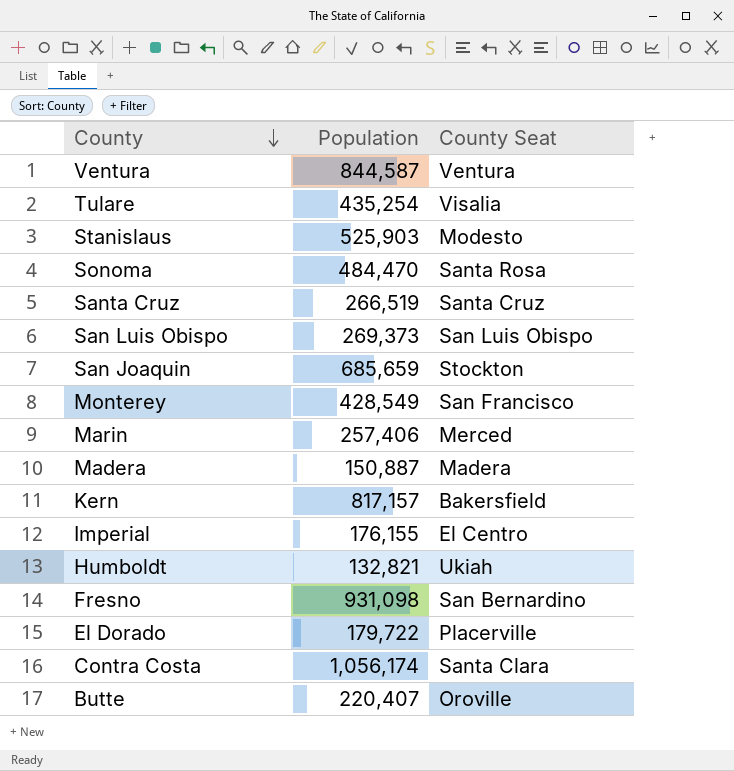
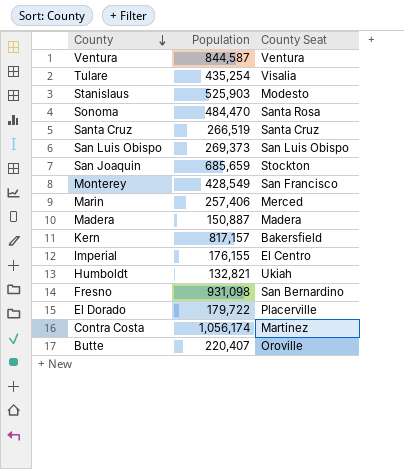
Contra Costa | County Seat: Santa Clara -> Martinez

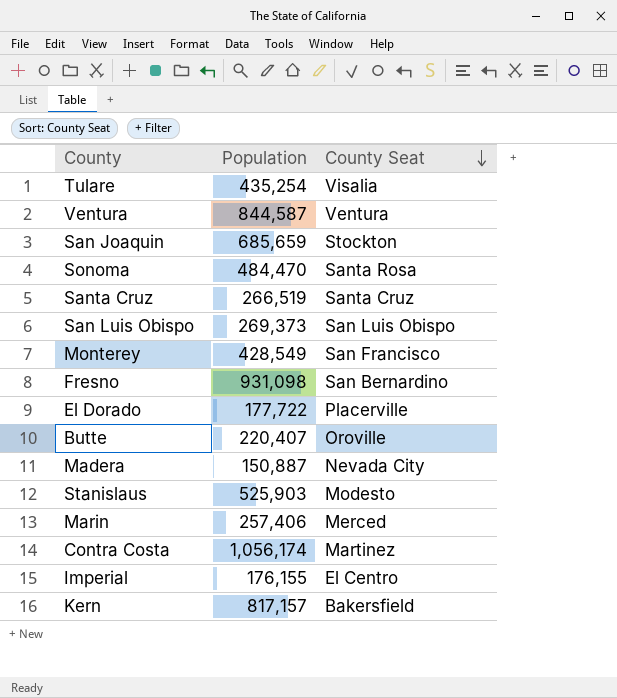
row order: County descending -> County Seat descending
row Humboldt: 132,821 | Ukiah -> none
El Dorado | Population: 179,722 -> 177,722
Madera | County Seat: Madera -> Nevada City

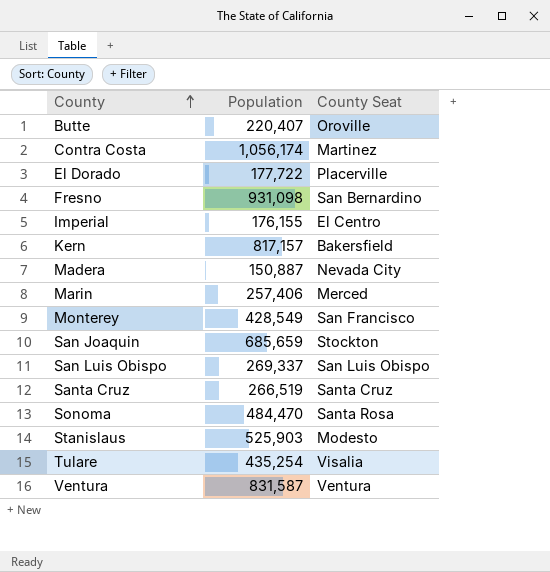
row order: County Seat descending -> County ascending
San Luis Obispo | Population: 269,373 -> 269,337
Ventura | Population: 844,587 -> 831,587

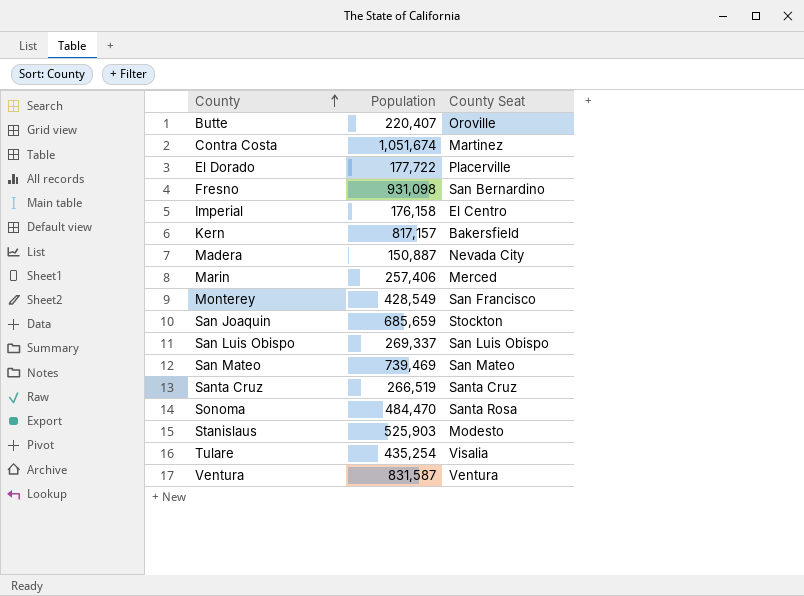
Contra Costa | Population: 1,056,174 -> 1,051,674
Imperial | Population: 176,155 -> 176,158
row San Mateo: none -> 739,469 | San Mateo

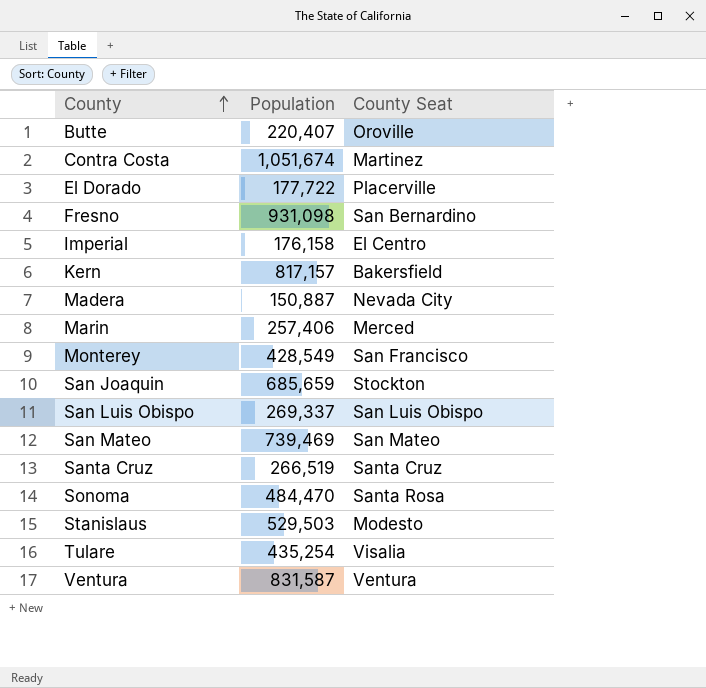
Stanislaus | Population: 525,903 -> 529,503

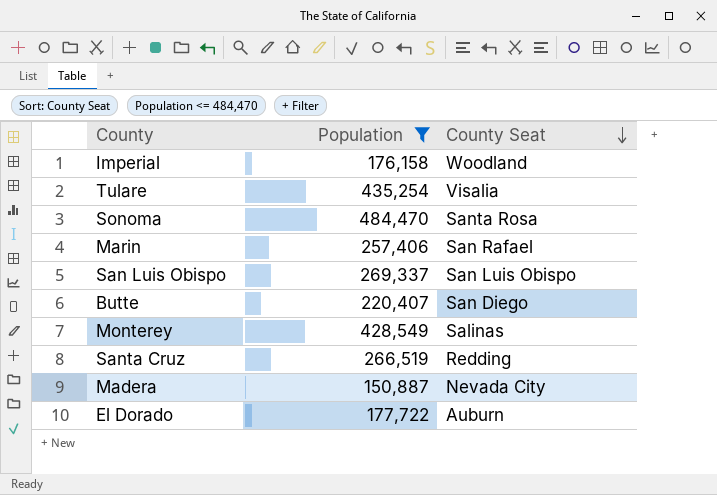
filter: none -> Population <= 484,470
row order: County ascending -> County Seat descending
Imperial | County Seat: El Centro -> Woodland
Marin | County Seat: Merced -> San Rafael
Butte | County Seat: Oroville -> San Diego
Monterey | County Seat: San Francisco -> Salinas
Santa Cruz | County Seat: Santa Cruz -> Redding
El Dorado | County Seat: Placerville -> Auburn

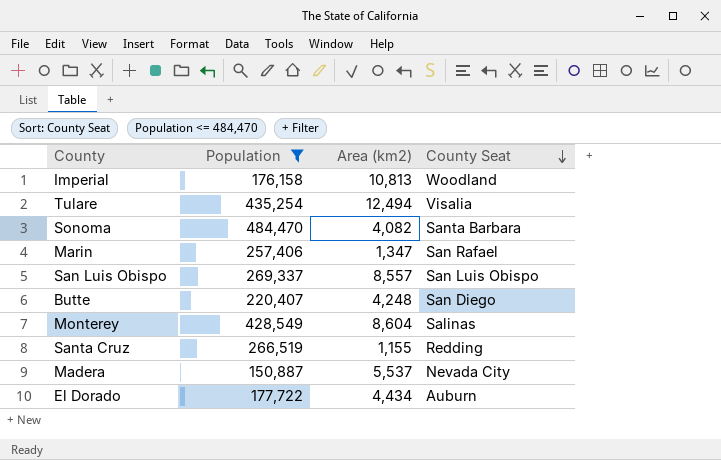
column Area (km2) | position: none -> 3
Sonoma | County Seat: Santa Rosa -> Santa Barbara

